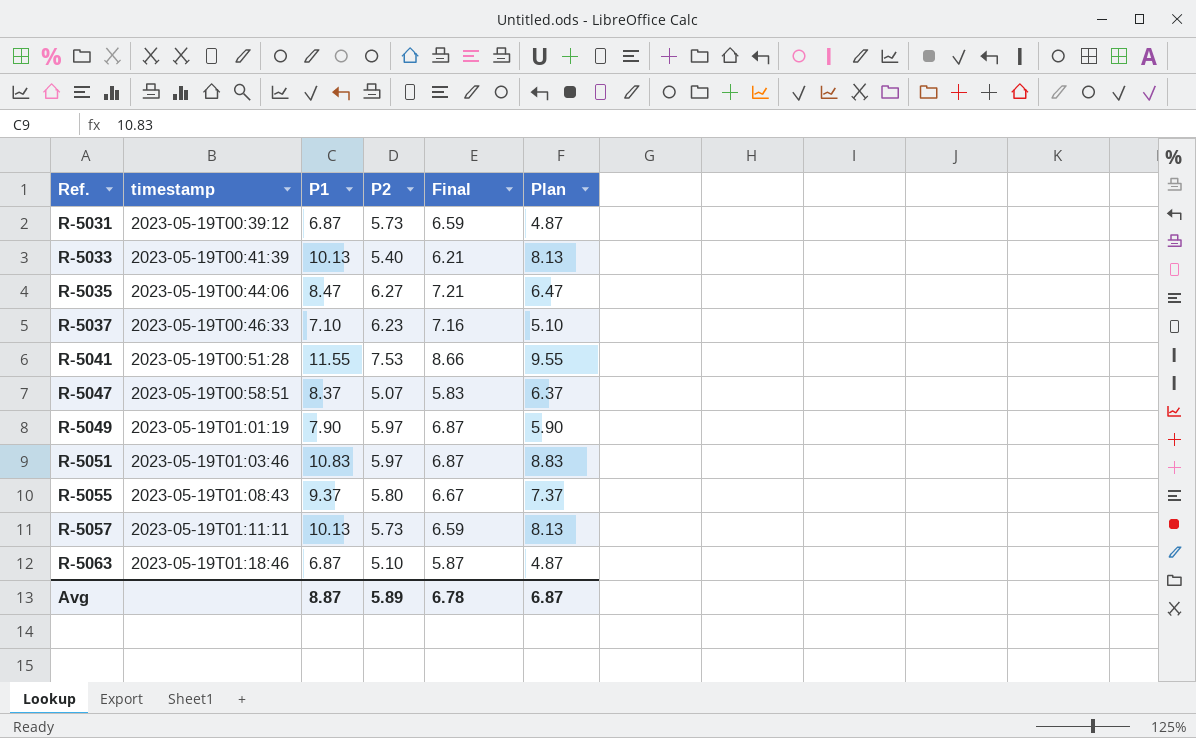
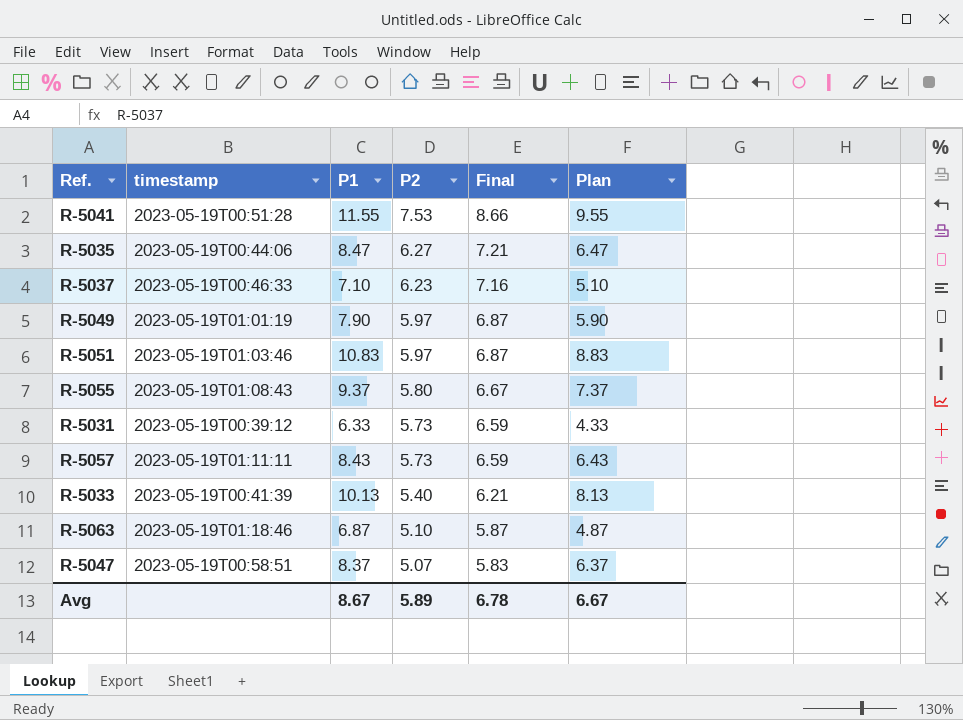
row order: Ref. ascending -> P2 descending
R-5031 | P1: 6.87 -> 6.33
R-5031 | Plan: 4.87 -> 4.33
R-5057 | P1: 10.13 -> 8.43
R-5057 | Plan: 8.13 -> 6.43
Avg | P1: 8.87 -> 8.67
Avg | Plan: 6.87 -> 6.67

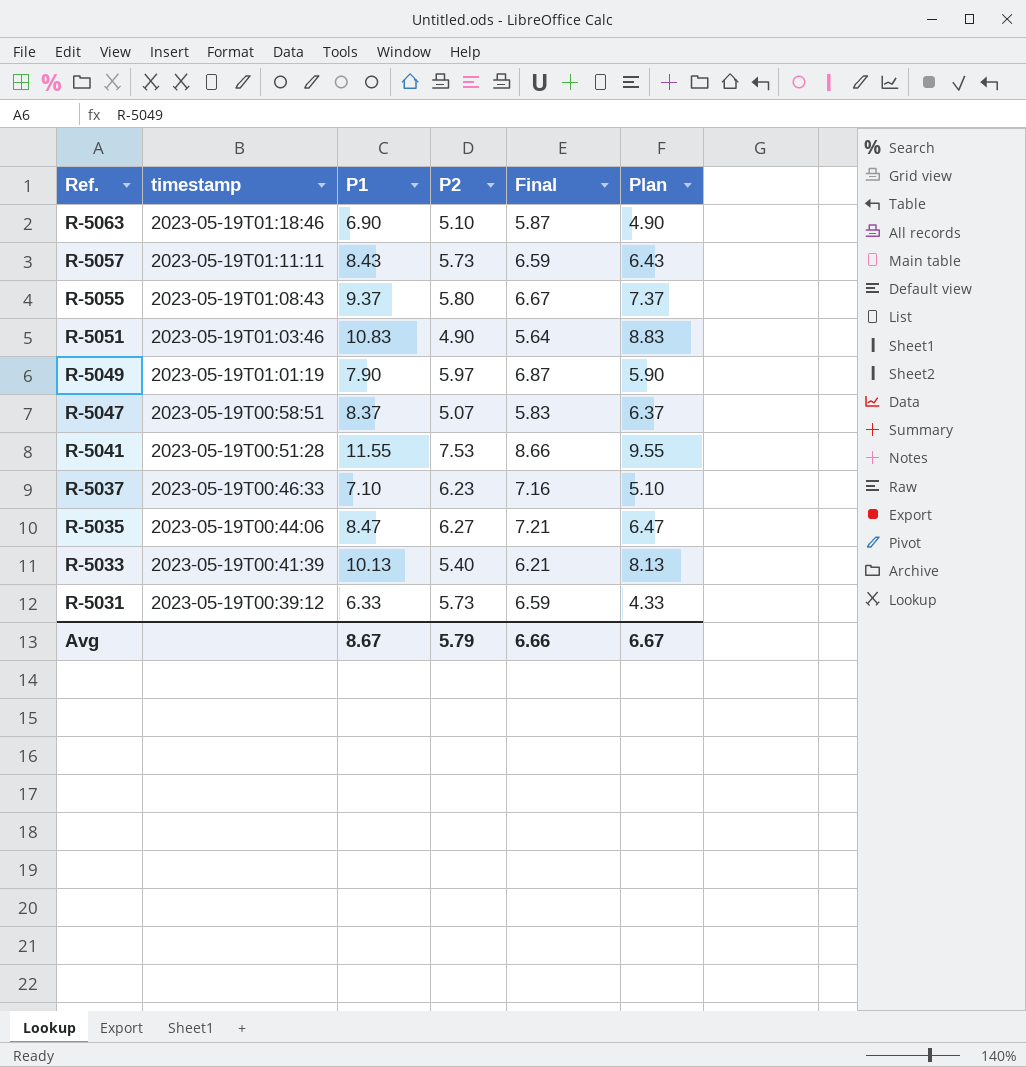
row order: P2 descending -> Ref. descending
R-5063 | P1: 6.87 -> 6.90
R-5063 | Plan: 4.87 -> 4.90
R-5051 | P2: 5.97 -> 4.90
R-5051 | Final: 6.87 -> 5.64
Avg | P2: 5.89 -> 5.79
Avg | Final: 6.78 -> 6.66

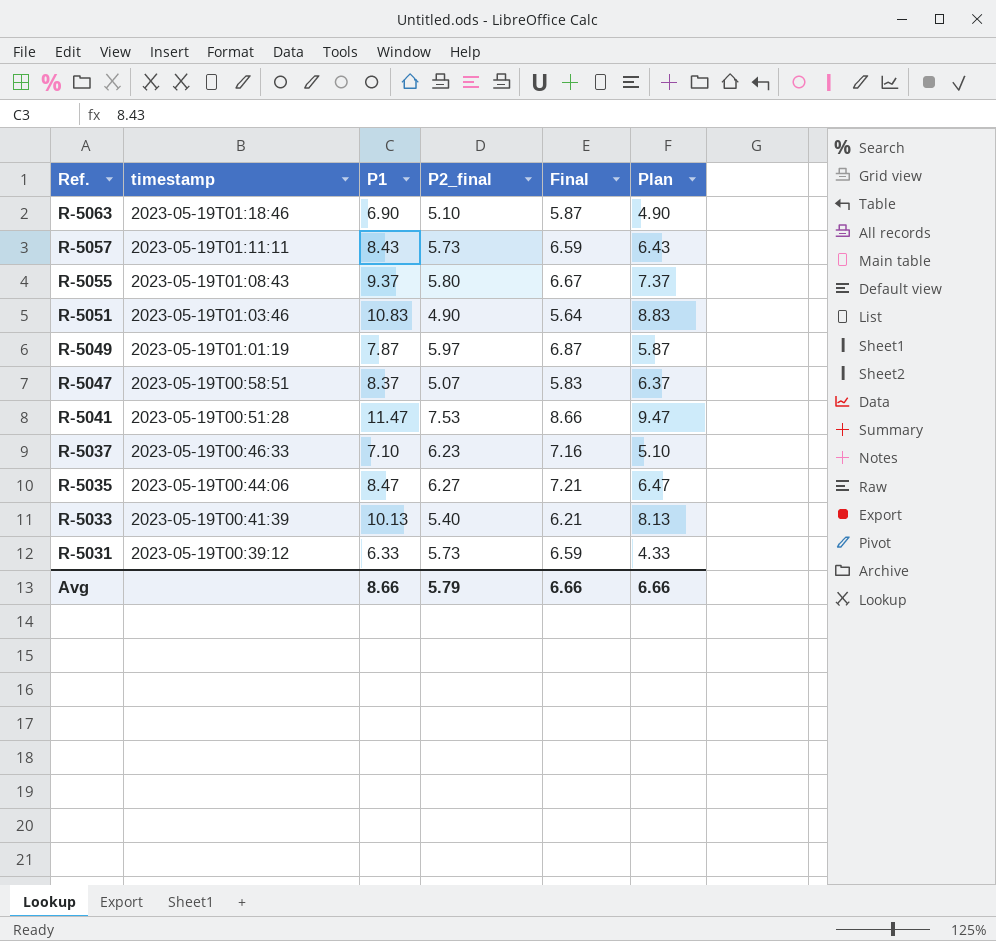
column name: P2 -> P2_final
R-5049 | P1: 7.90 -> 7.87
R-5049 | Plan: 5.90 -> 5.87
R-5041 | P1: 11.55 -> 11.47
R-5041 | Plan: 9.55 -> 9.47
Avg | P1: 8.67 -> 8.66
Avg | Plan: 6.67 -> 6.66

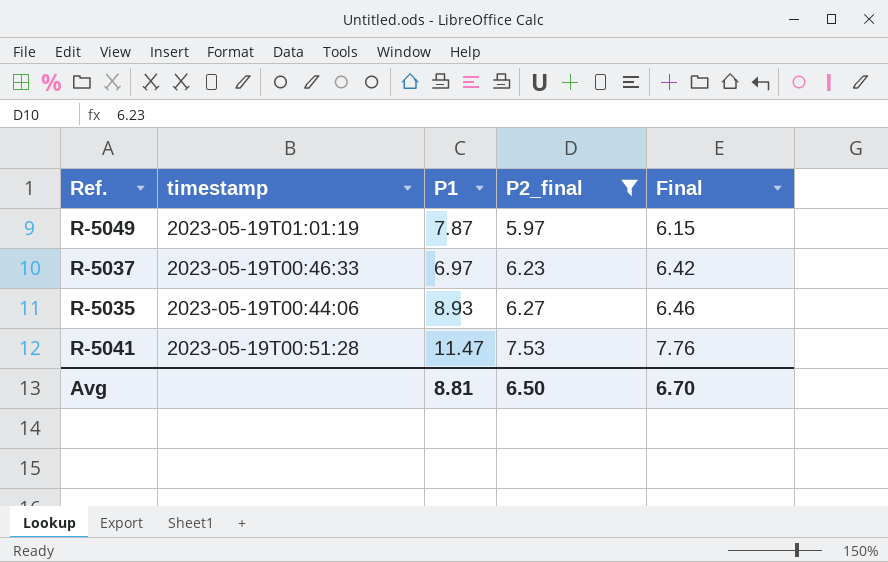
filter: none -> P2_final >= 5.97
row order: Ref. descending -> P2_final ascending
column Plan | formula: [P1] - 2 -> none
column Final | formula: [P2_final] * 1.15 -> [P2_final] * 1.03
R-5037 | P1: 7.10 -> 6.97
R-5035 | P1: 8.47 -> 8.93
Avg | P1: 8.66 -> 8.81
Avg | P2_final: 5.79 -> 6.50
Avg | Final: 6.66 -> 6.70

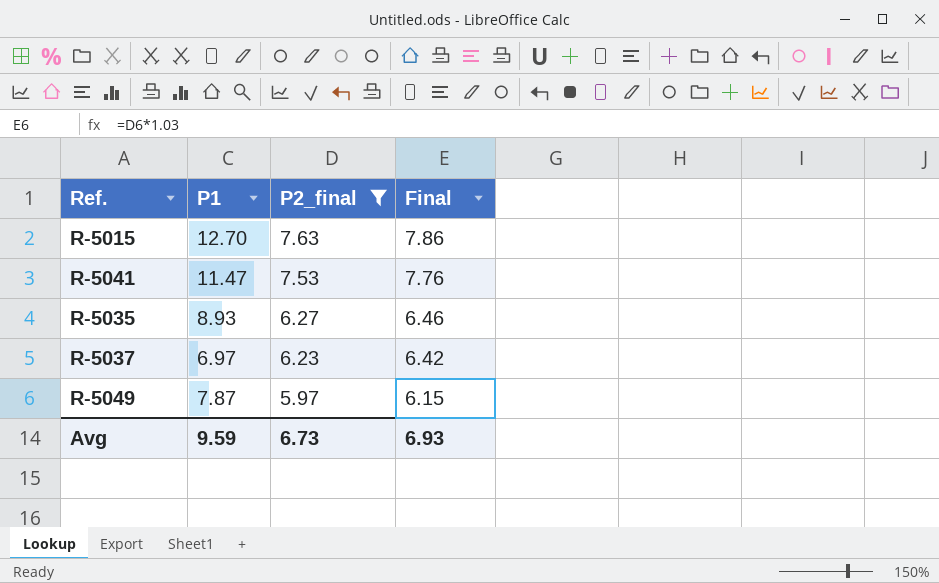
row order: P2_final ascending -> P2_final descending
column timestamp | position: 2 -> none
row R-5015: none -> 12.70 | 7.63 | 7.86
Avg | P1: 8.81 -> 9.59
Avg | P2_final: 6.50 -> 6.73
Avg | Final: 6.70 -> 6.93

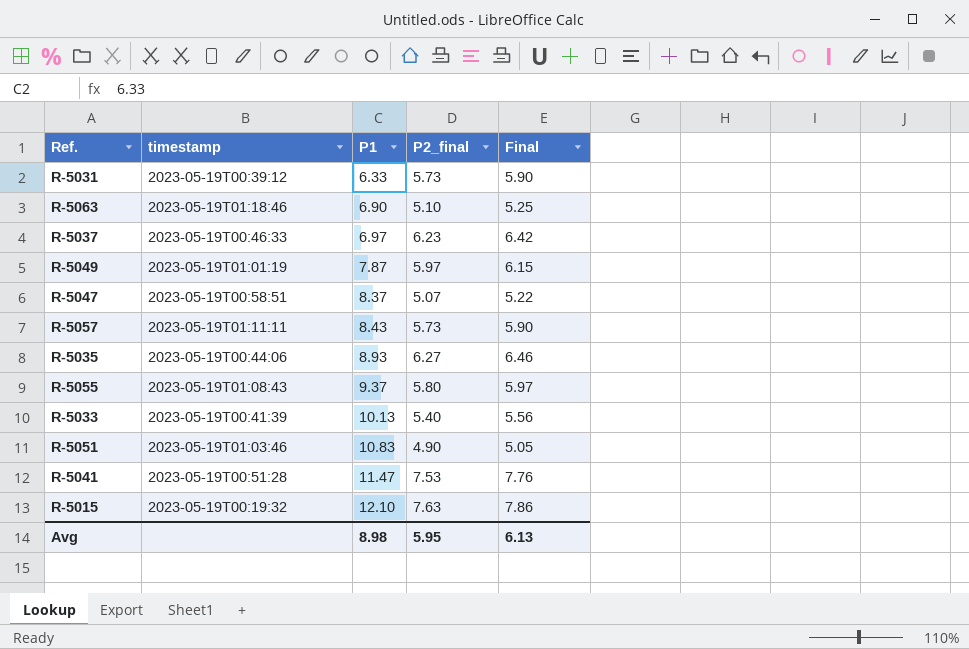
filter: P2_final >= 5.97 -> none
row order: P2_final descending -> P1 ascending
column timestamp | position: none -> 2
R-5015 | P1: 12.70 -> 12.10
Avg | P1: 9.59 -> 8.98
Avg | P2_final: 6.73 -> 5.95
Avg | Final: 6.93 -> 6.13

